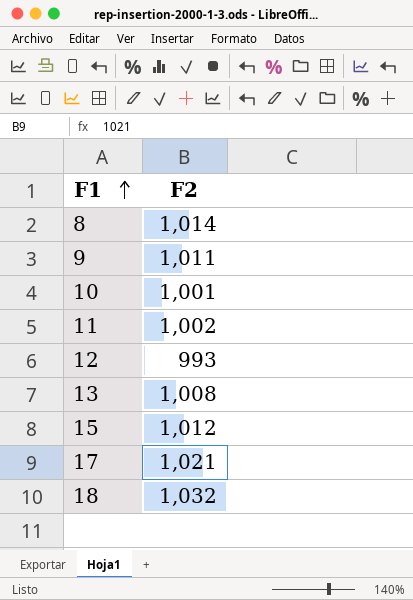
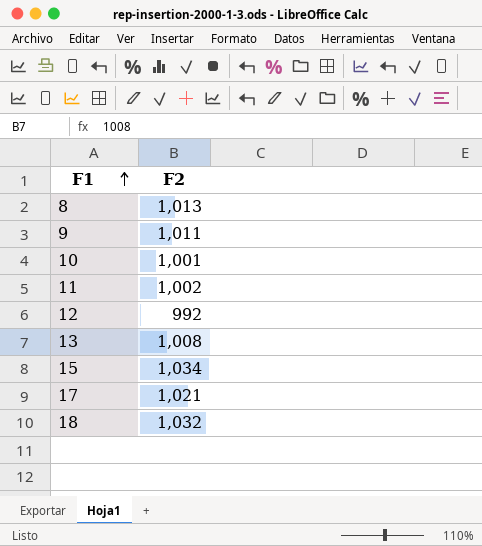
8 | F2: 1,014 -> 1,013
12 | F2: 993 -> 992
15 | F2: 1,012 -> 1,034

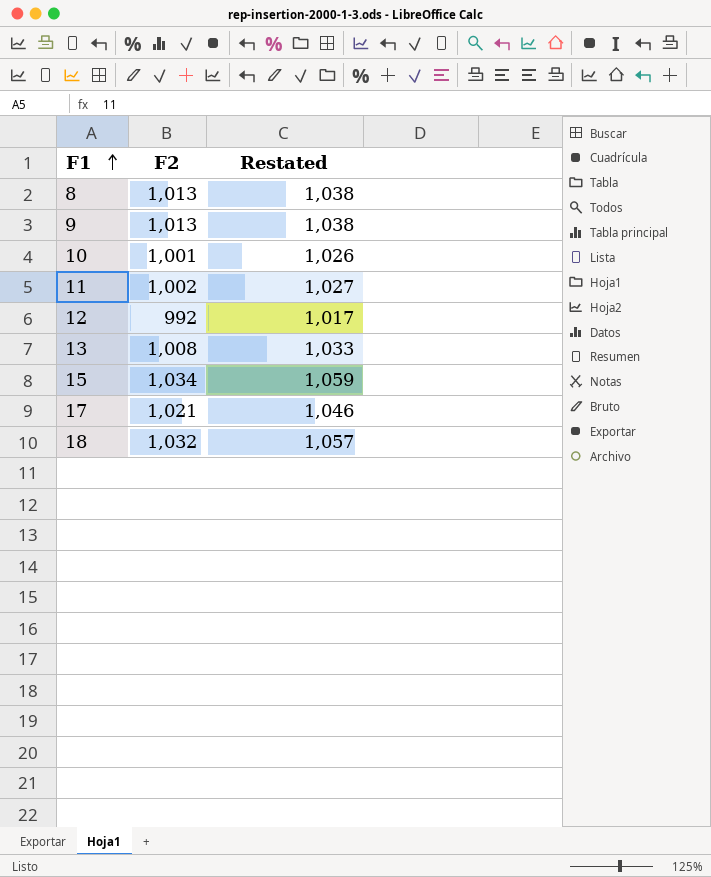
column Restated | formula: none -> [F2] + 25
9 | F2: 1,011 -> 1,013

